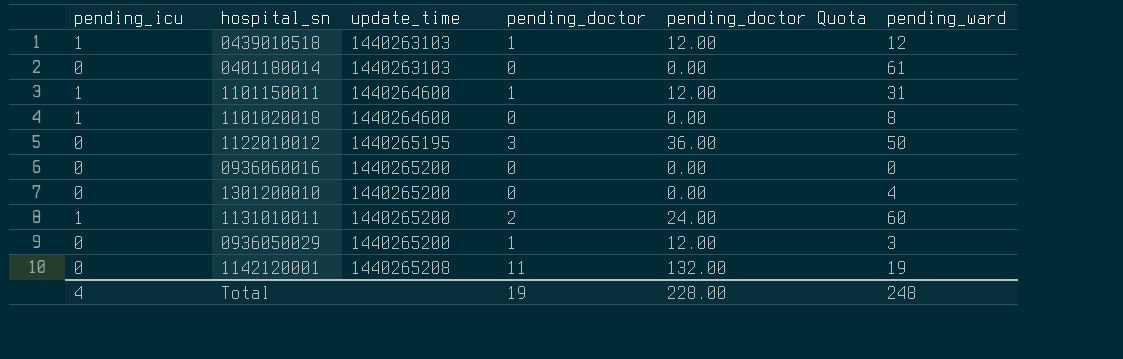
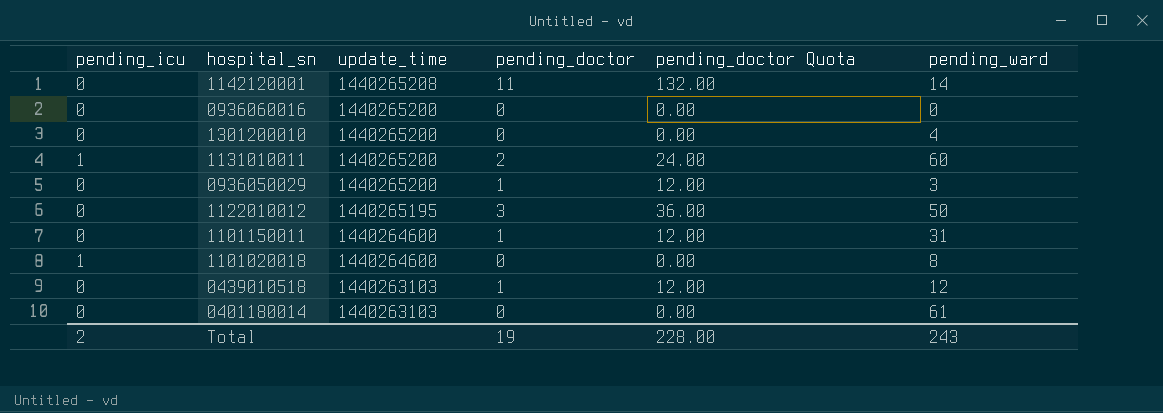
row order: update_time ascending -> update_time descending
1142120001 | pending_ward: 19 -> 14
1101150011 | pending_icu: 1 -> 0
0439010518 | pending_icu: 1 -> 0
Total | pending_icu: 4 -> 2
Total | pending_ward: 248 -> 243

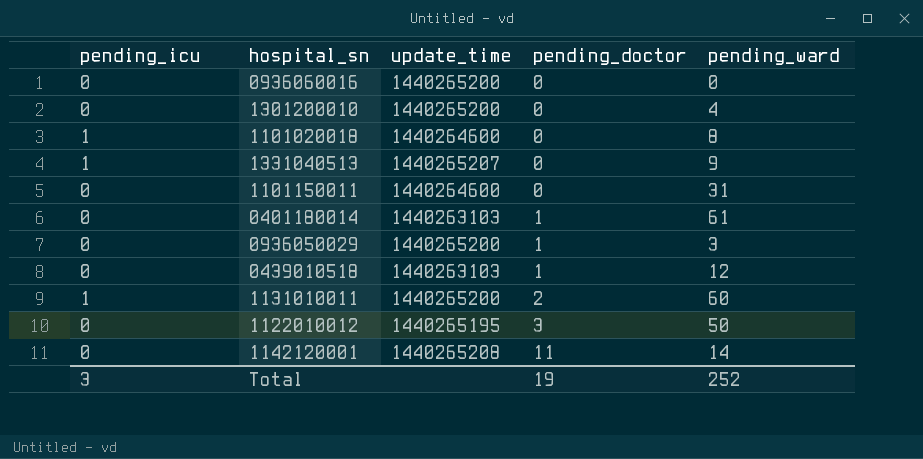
row order: update_time descending -> pending_doctor ascending
column pending_doctor Quota | formula: [pending_doctor] * 12 -> none
row 1331040513: none -> 1 | 1440265207 | 0 | 9
1101150011 | pending_doctor: 1 -> 0
0401180014 | pending_doctor: 0 -> 1
Total | pending_icu: 2 -> 3
Total | pending_ward: 243 -> 252

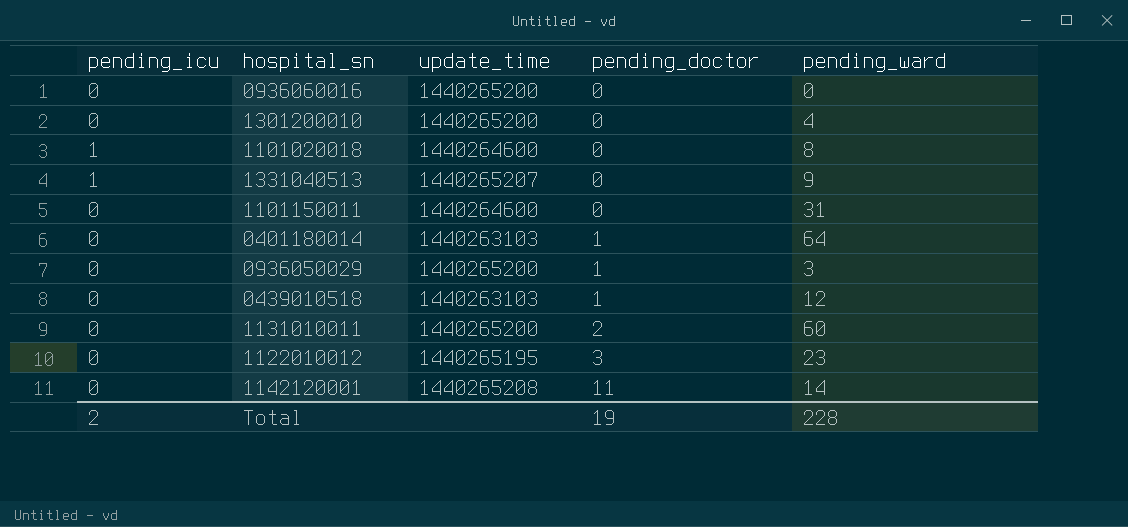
0401180014 | pending_ward: 61 -> 64
1131010011 | pending_icu: 1 -> 0
1122010012 | pending_ward: 50 -> 23
Total | pending_icu: 3 -> 2
Total | pending_ward: 252 -> 228

